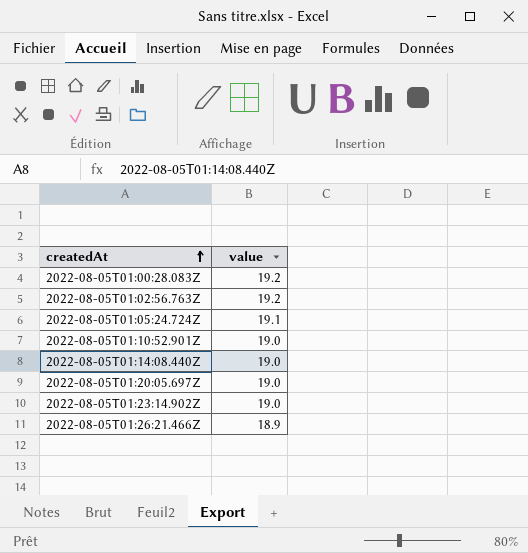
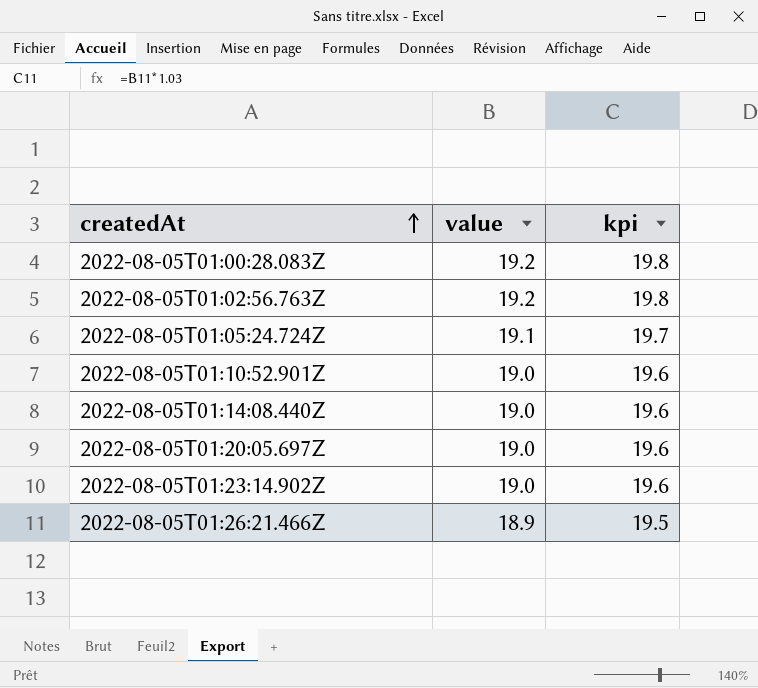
column kpi | formula: none -> [value] * 1.03

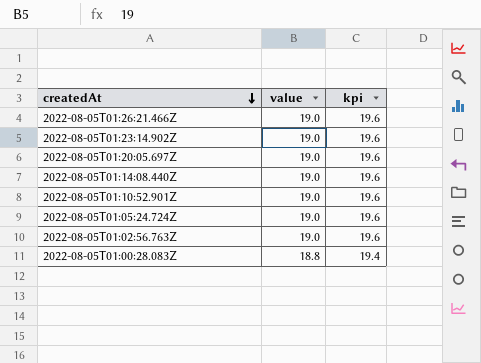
row order: createdAt ascending -> createdAt descending
2022-08-05T01:26:21.466Z | value: 18.9 -> 19.0
2022-08-05T01:26:21.466Z | kpi: 19.5 -> 19.6
2022-08-05T01:05:24.724Z | value: 19.1 -> 19.0
2022-08-05T01:05:24.724Z | kpi: 19.7 -> 19.6
2022-08-05T01:02:56.763Z | value: 19.2 -> 19.0
2022-08-05T01:02:56.763Z | kpi: 19.8 -> 19.6
2022-08-05T01:00:28.083Z | value: 19.2 -> 18.8
2022-08-05T01:00:28.083Z | kpi: 19.8 -> 19.4

